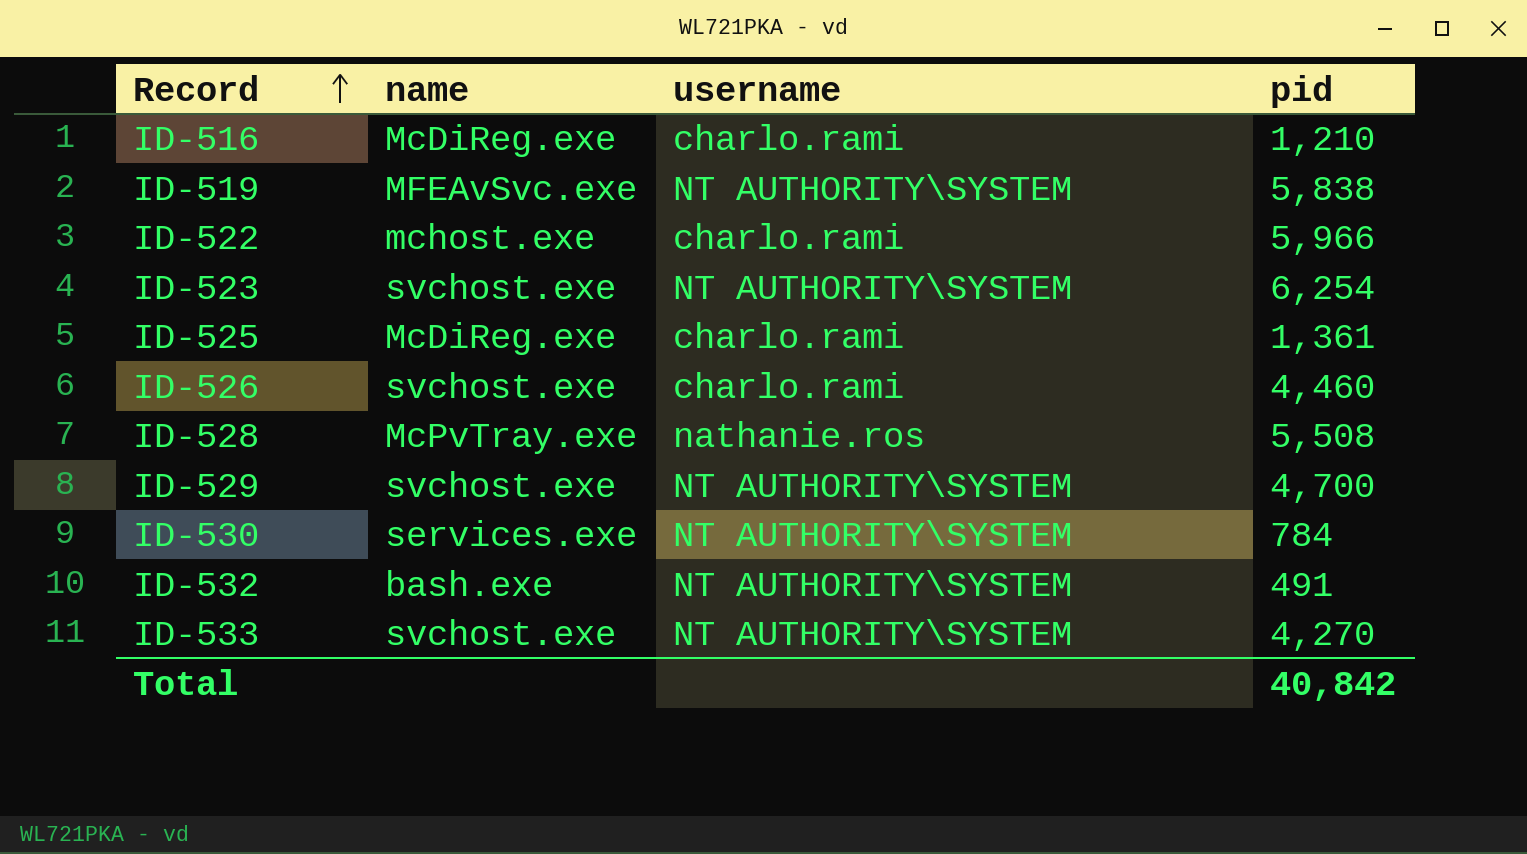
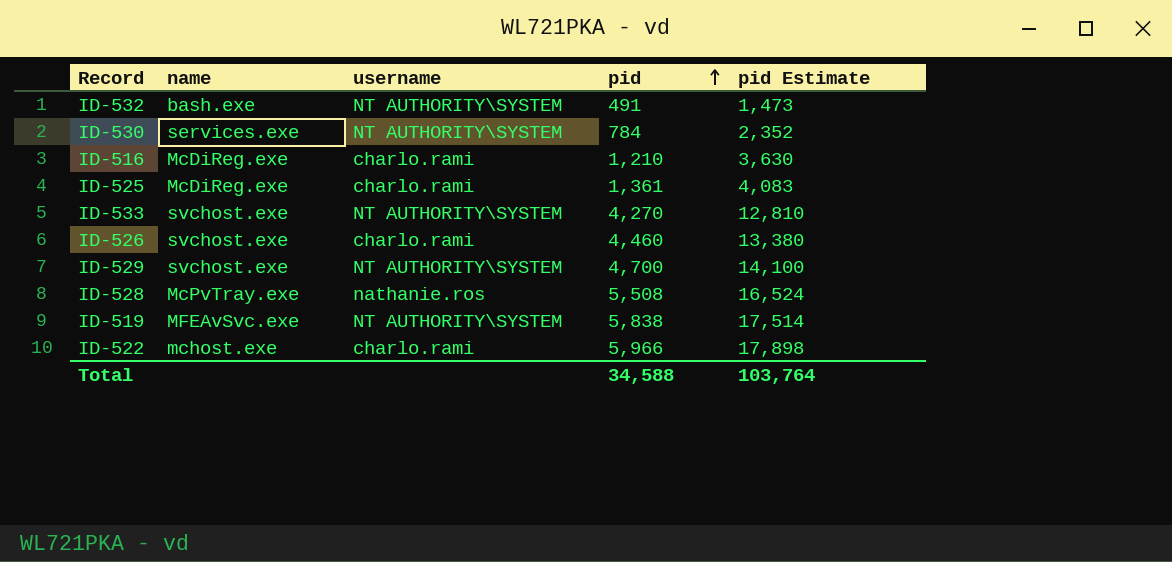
row order: Record ascending -> pid ascending
column pid Estimate | formula: none -> [pid] * 3
row ID-523: svchost.exe | NT AUTHORITY\SYSTEM | 6,254 -> none
Total | pid: 40,842 -> 34,588

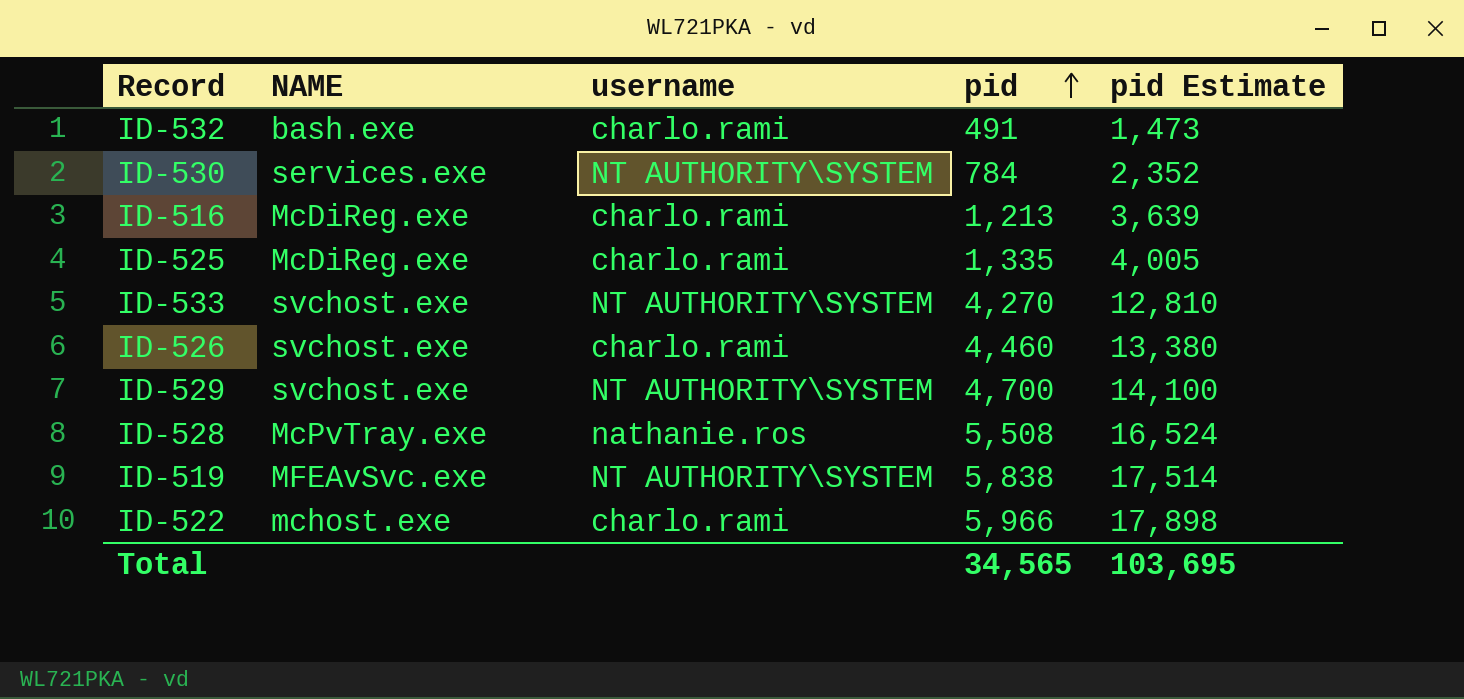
column name: name -> NAME
ID-532 | username: NT AUTHORITY\SYSTEM -> charlo.rami
ID-516 | pid: 1,210 -> 1,213
ID-516 | pid Estimate: 3,630 -> 3,639
ID-525 | pid: 1,361 -> 1,335
ID-525 | pid Estimate: 4,083 -> 4,005
Total | pid: 34,588 -> 34,565
Total | pid Estimate: 103,764 -> 103,695

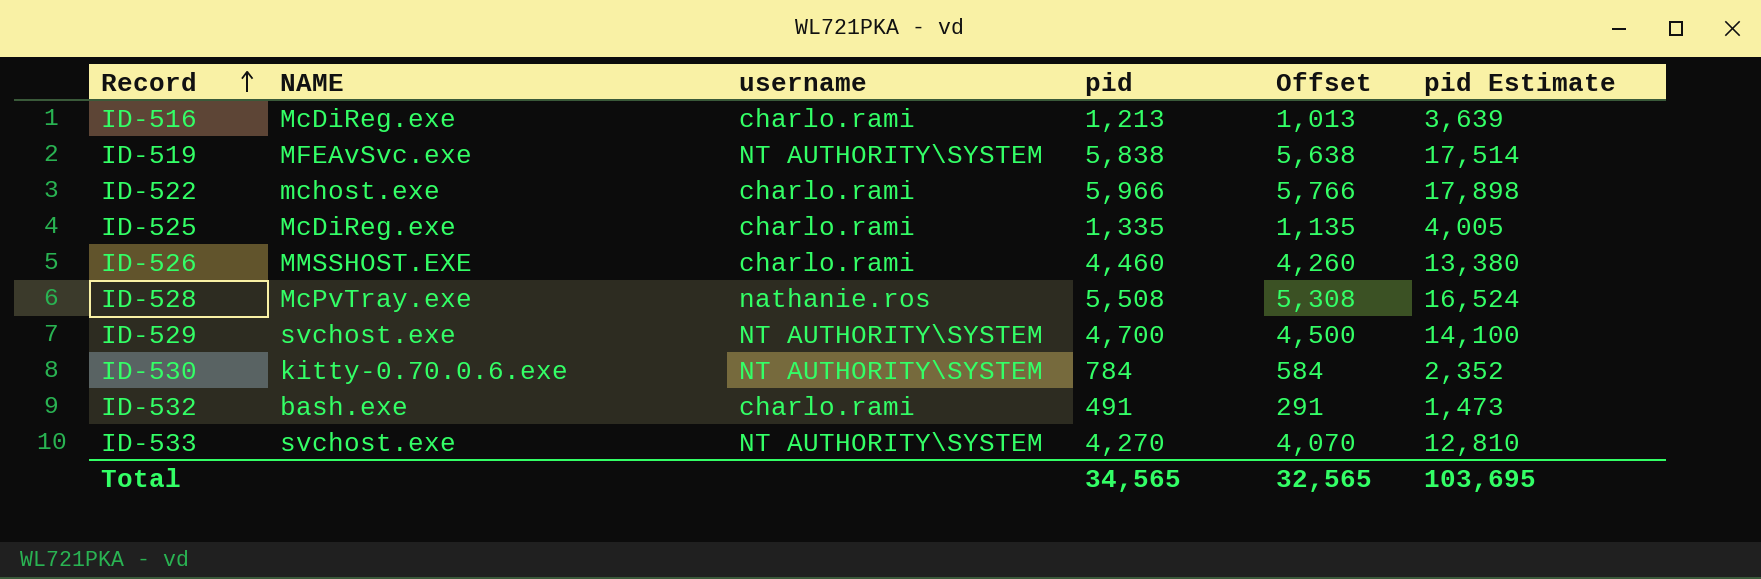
row order: pid ascending -> Record ascending
column Offset | formula: none -> [pid] - 200
ID-526 | NAME: svchost.exe -> MMSSHOST.EXE
ID-530 | NAME: services.exe -> kitty-0.70.0.6.exe

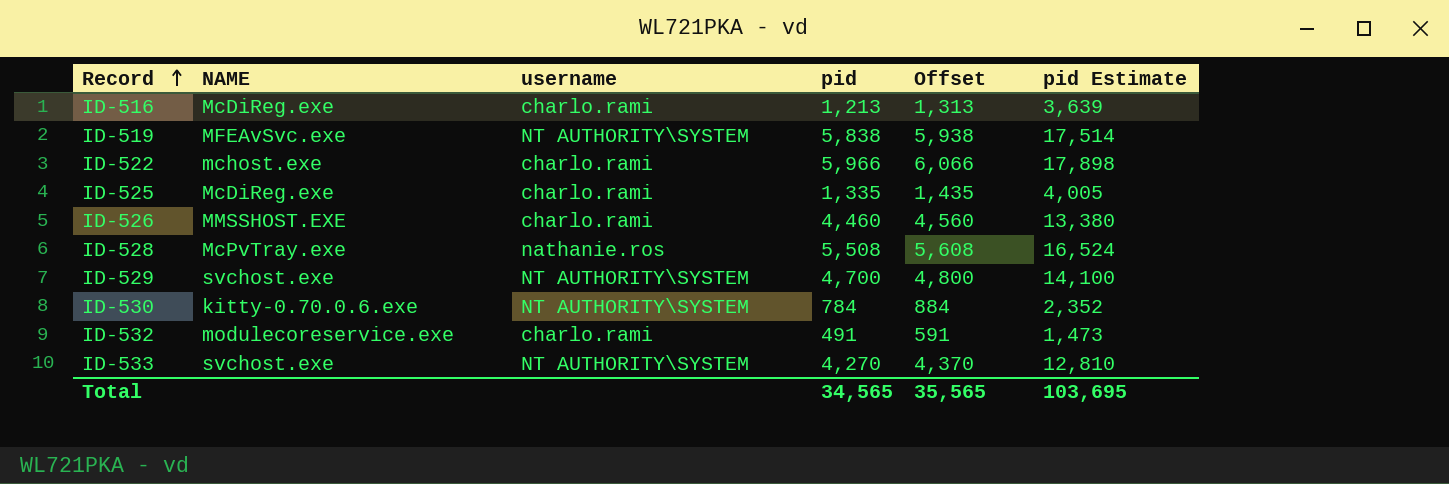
column Offset | formula: [pid] - 200 -> [pid] + 100
ID-532 | NAME: bash.exe -> modulecoreservice.exe
Total | Offset: 32,565 -> 35,565

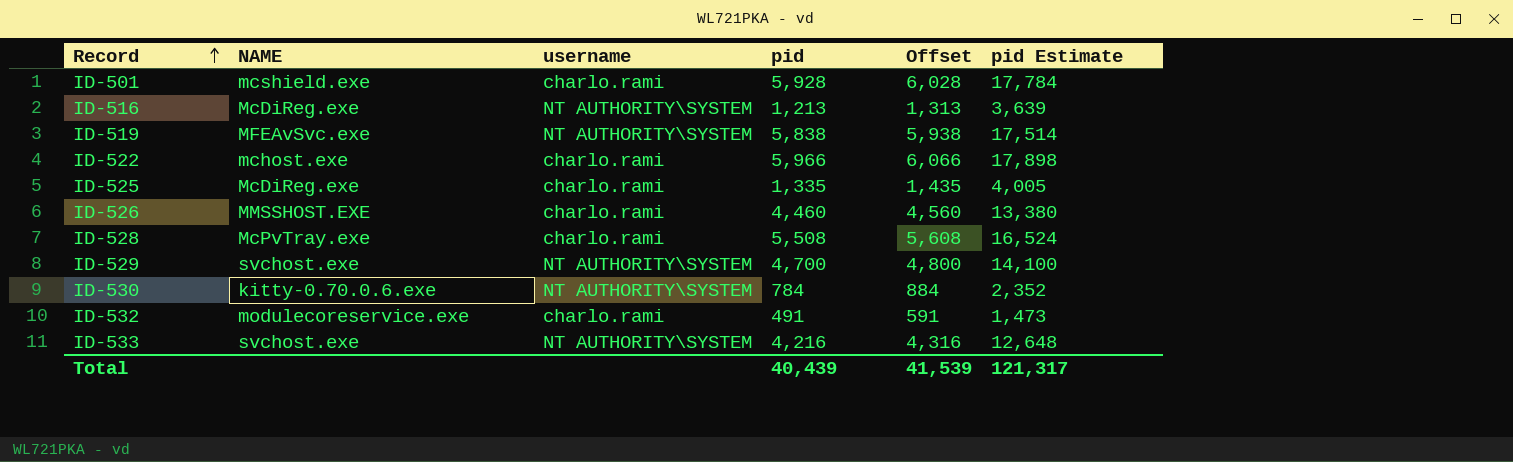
row ID-501: none -> mcshield.exe | charlo.rami | 5,928 | 6,028 | 17,784
ID-516 | username: charlo.rami -> NT AUTHORITY\SYSTEM
ID-528 | username: nathanie.ros -> charlo.rami
ID-533 | pid: 4,270 -> 4,216
ID-533 | Offset: 4,370 -> 4,316
ID-533 | pid Estimate: 12,810 -> 12,648
Total | pid: 34,565 -> 40,439
Total | Offset: 35,565 -> 41,539
Total | pid Estimate: 103,695 -> 121,317

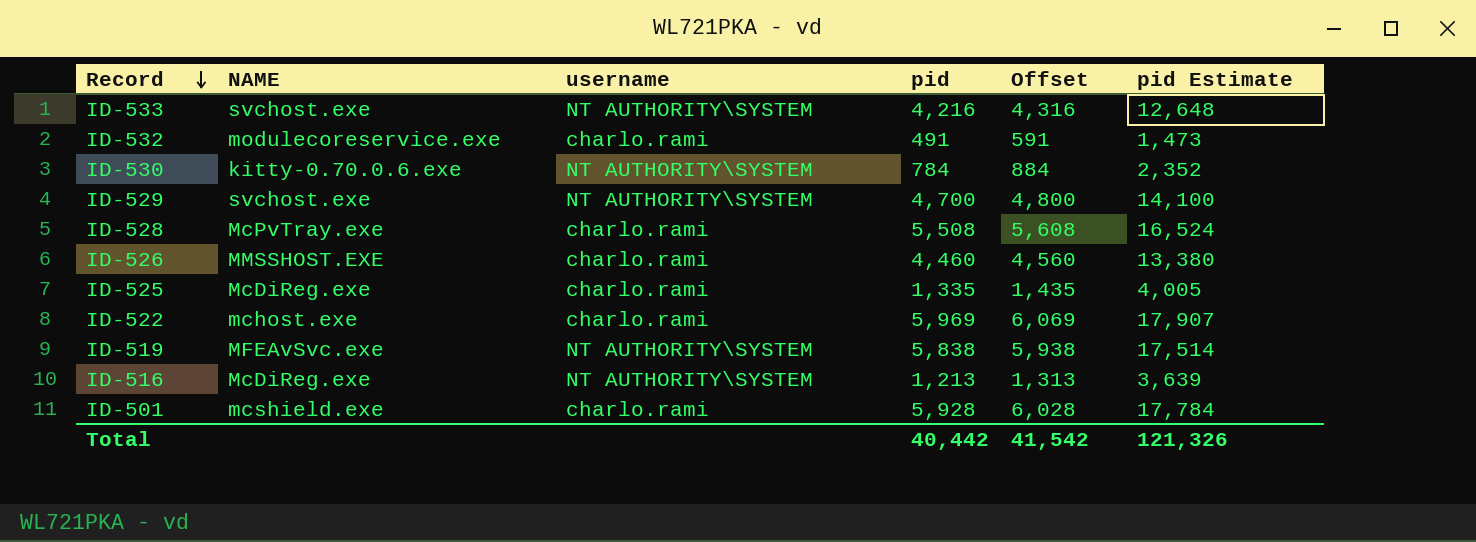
row order: Record ascending -> Record descending
ID-522 | pid: 5,966 -> 5,969
ID-522 | Offset: 6,066 -> 6,069
ID-522 | pid Estimate: 17,898 -> 17,907
Total | pid: 40,439 -> 40,442
Total | Offset: 41,539 -> 41,542
Total | pid Estimate: 121,317 -> 121,326

